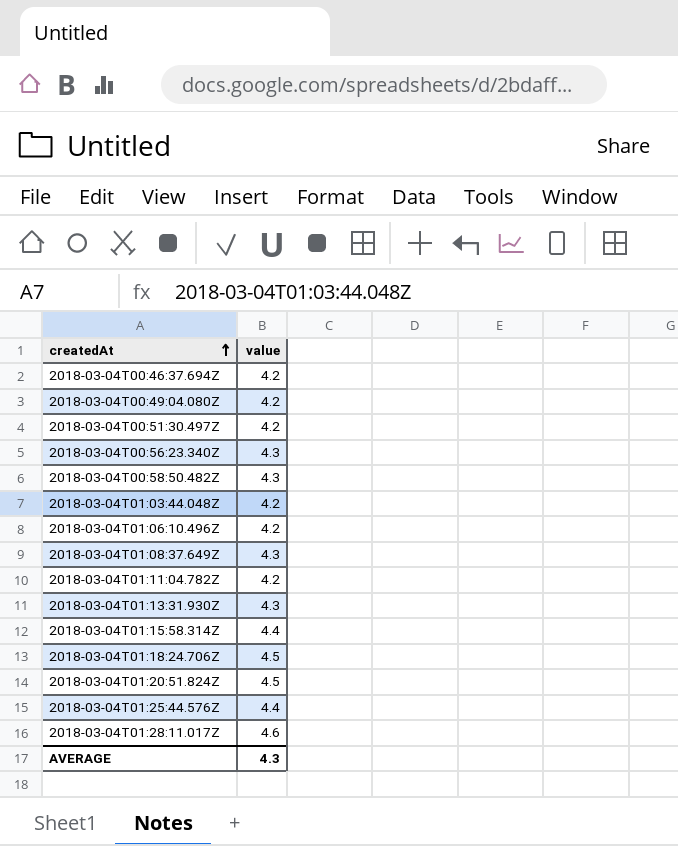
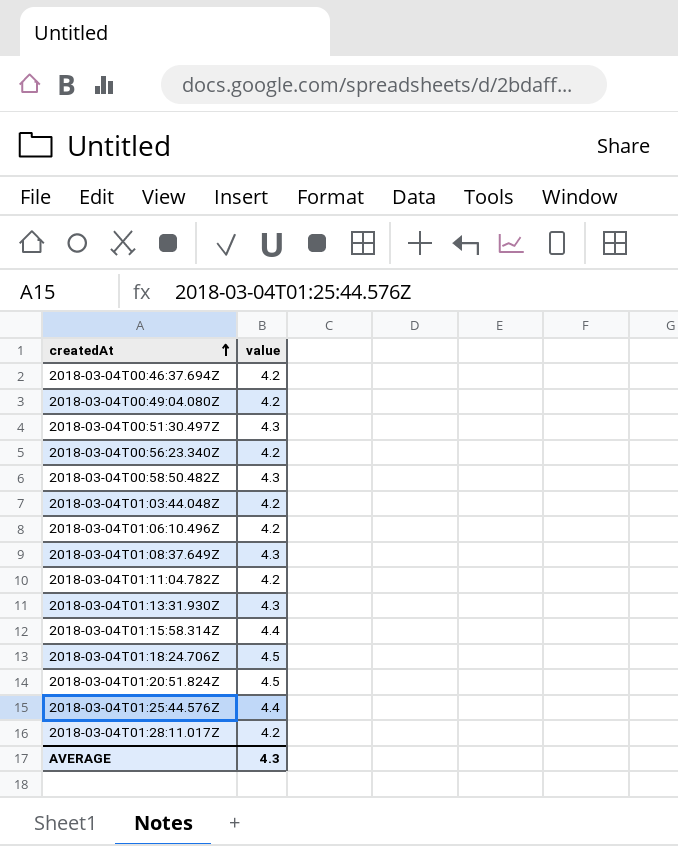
2018-03-04T00:51:30.497Z | value: 4.2 -> 4.3
2018-03-04T00:56:23.340Z | value: 4.3 -> 4.2
2018-03-04T01:28:11.017Z | value: 4.6 -> 4.2

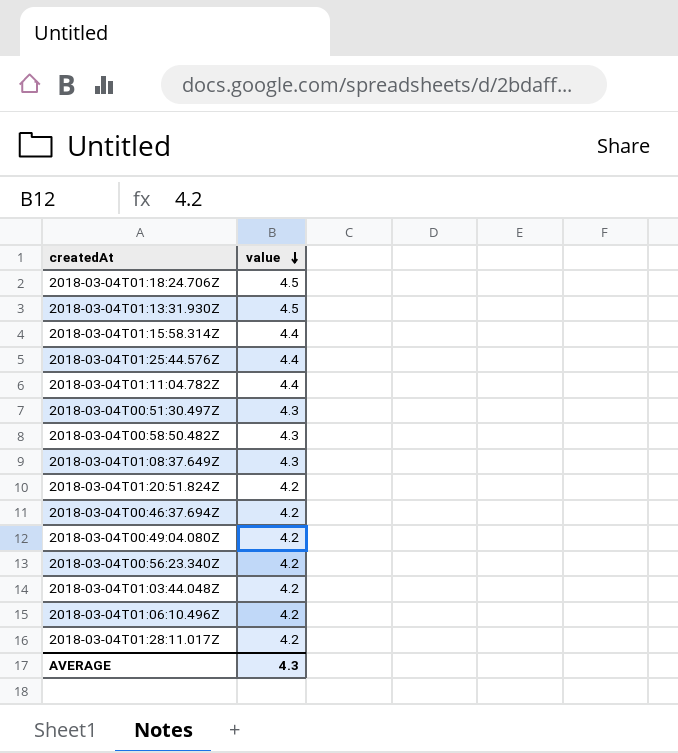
row order: createdAt ascending -> value descending
2018-03-04T01:13:31.930Z | value: 4.3 -> 4.5
2018-03-04T01:11:04.782Z | value: 4.2 -> 4.4
2018-03-04T01:20:51.824Z | value: 4.5 -> 4.2

